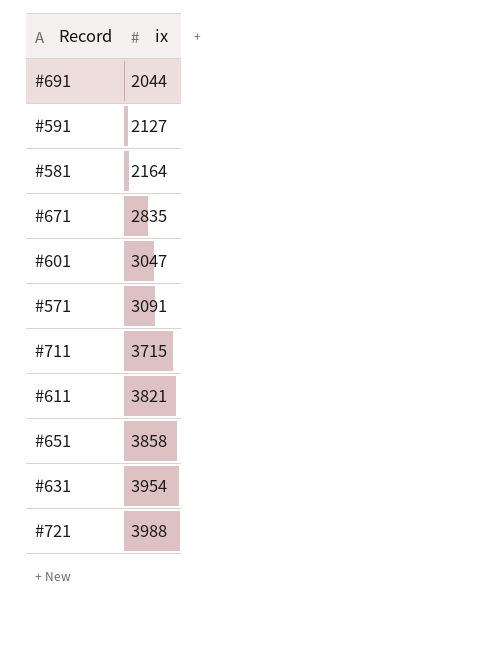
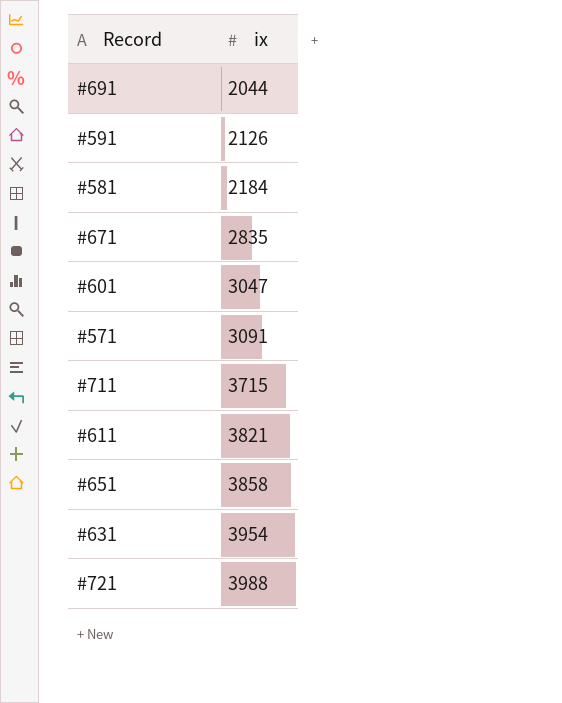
#591 | ix: 2127 -> 2126
#581 | ix: 2164 -> 2184

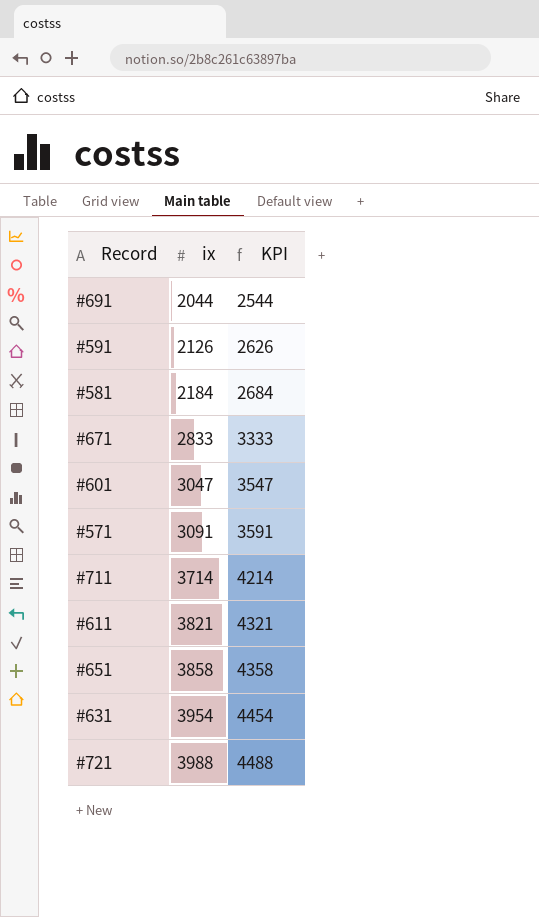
column KPI | formula: none -> [ix] + 500
#671 | ix: 2835 -> 2833
#711 | ix: 3715 -> 3714

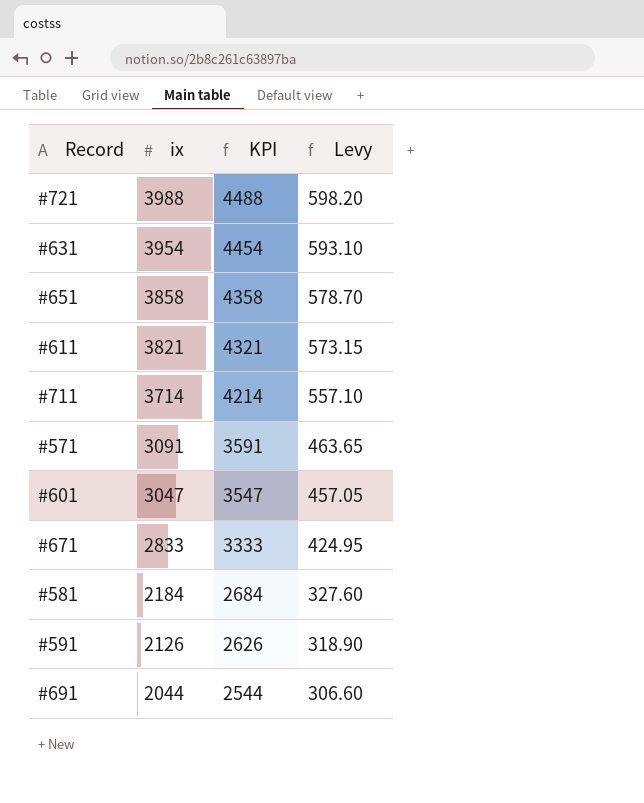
row order: ix ascending -> ix descending
column Levy | formula: none -> [ix] * 0.15

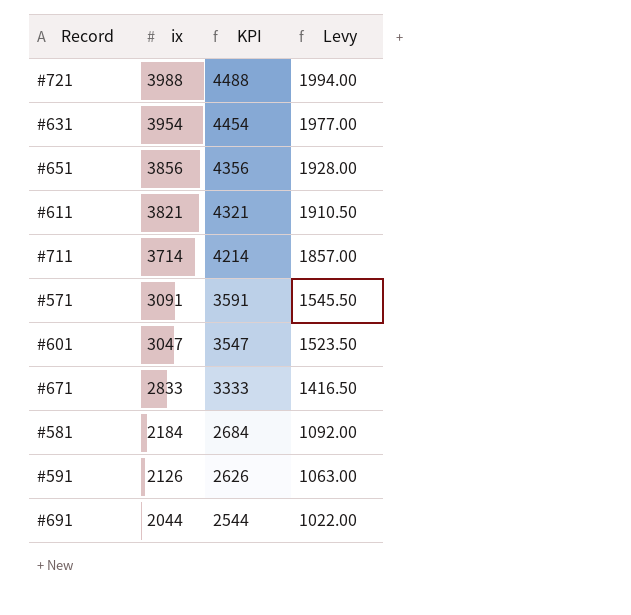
column Levy | formula: [ix] * 0.15 -> [ix] * 0.5
#651 | ix: 3858 -> 3856
#651 | KPI: 4358 -> 4356

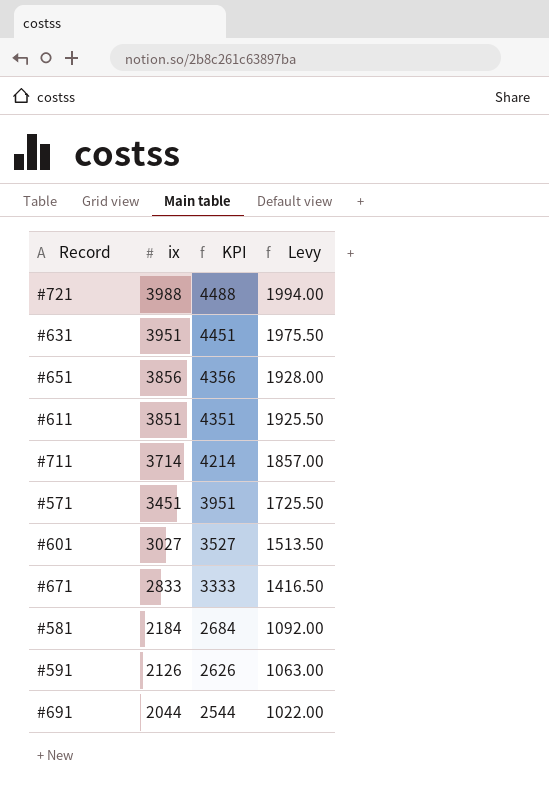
#631 | ix: 3954 -> 3951
#631 | KPI: 4454 -> 4451
#631 | Levy: 1977.00 -> 1975.50
#611 | ix: 3821 -> 3851
#611 | KPI: 4321 -> 4351
#611 | Levy: 1910.50 -> 1925.50
#571 | ix: 3091 -> 3451
#571 | KPI: 3591 -> 3951
#571 | Levy: 1545.50 -> 1725.50
#601 | ix: 3047 -> 3027
#601 | KPI: 3547 -> 3527
#601 | Levy: 1523.50 -> 1513.50

